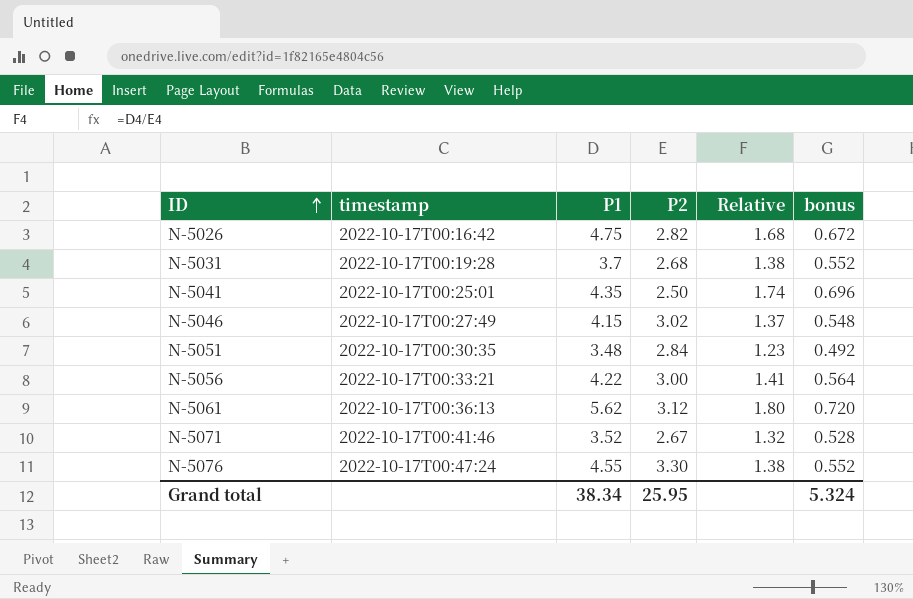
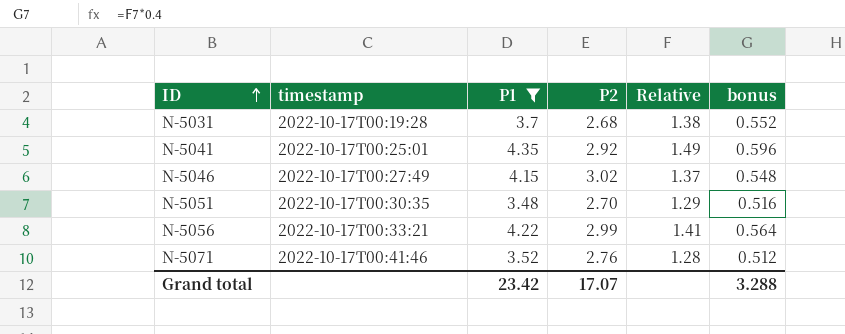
filter: none -> P1 <= 4.35
N-5041 | P2: 2.50 -> 2.92
N-5041 | Relative: 1.74 -> 1.49
N-5041 | bonus: 0.696 -> 0.596
N-5051 | P2: 2.84 -> 2.70
N-5051 | Relative: 1.23 -> 1.29
N-5051 | bonus: 0.492 -> 0.516
N-5056 | P2: 3.00 -> 2.99
N-5071 | P2: 2.67 -> 2.76
N-5071 | Relative: 1.32 -> 1.28
N-5071 | bonus: 0.528 -> 0.512
Grand total | P1: 38.34 -> 23.42
Grand total | P2: 25.95 -> 17.07
Grand total | bonus: 5.324 -> 3.288

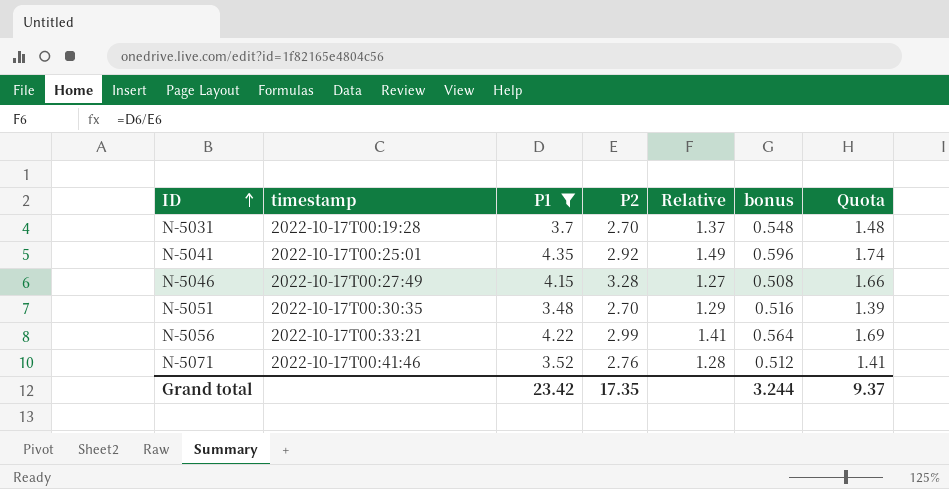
column Quota | formula: none -> [P1] * 0.4
N-5031 | P2: 2.68 -> 2.70
N-5031 | Relative: 1.38 -> 1.37
N-5031 | bonus: 0.552 -> 0.548
N-5046 | P2: 3.02 -> 3.28
N-5046 | Relative: 1.37 -> 1.27
N-5046 | bonus: 0.548 -> 0.508
Grand total | P2: 17.07 -> 17.35
Grand total | bonus: 3.288 -> 3.244

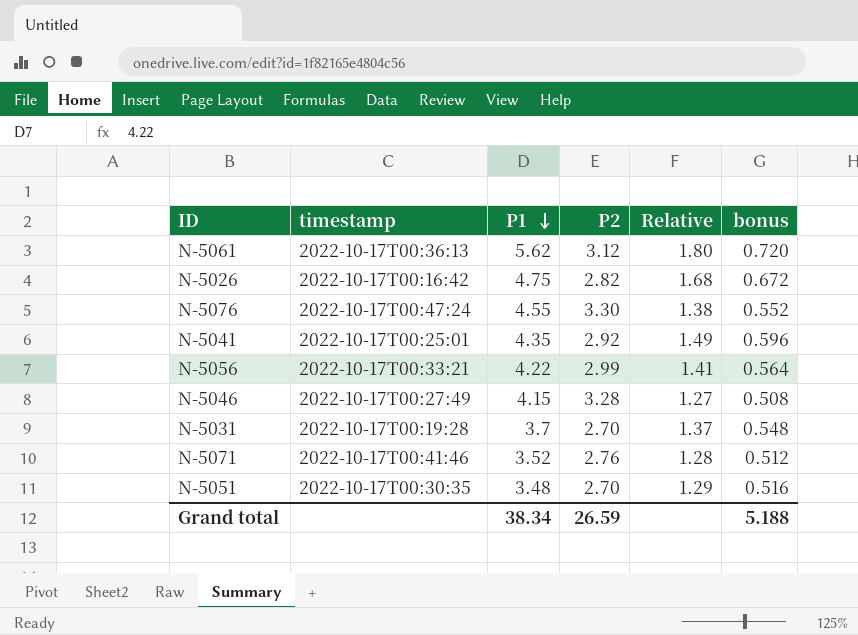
filter: P1 <= 4.35 -> none
row order: ID ascending -> P1 descending
column Quota | formula: [P1] * 0.4 -> none
Grand total | P1: 23.42 -> 38.34
Grand total | P2: 17.35 -> 26.59
Grand total | bonus: 3.244 -> 5.188

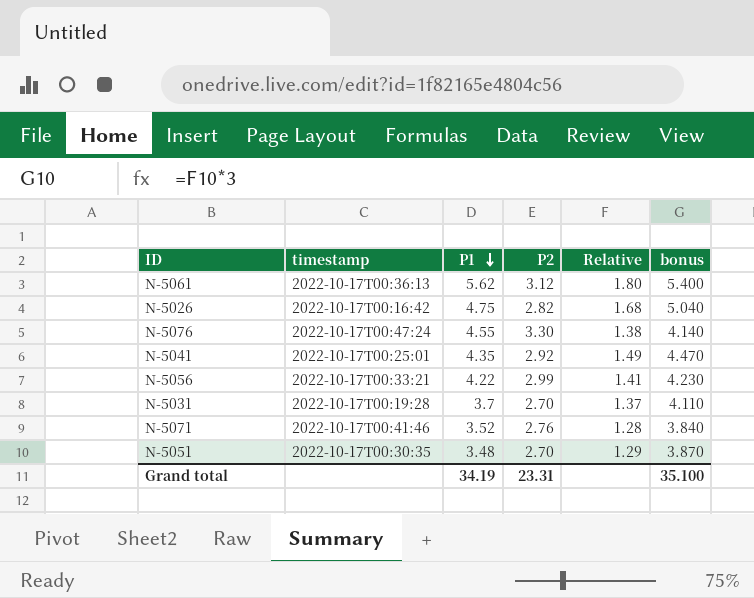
column bonus | formula: [Relative] * 0.4 -> [Relative] * 3
row N-5046: 2022-10-17T00:27:49 | 4.15 | 3.28 | 1.27 | 0.508 -> none
Grand total | P1: 38.34 -> 34.19
Grand total | P2: 26.59 -> 23.31
Grand total | bonus: 5.188 -> 35.100

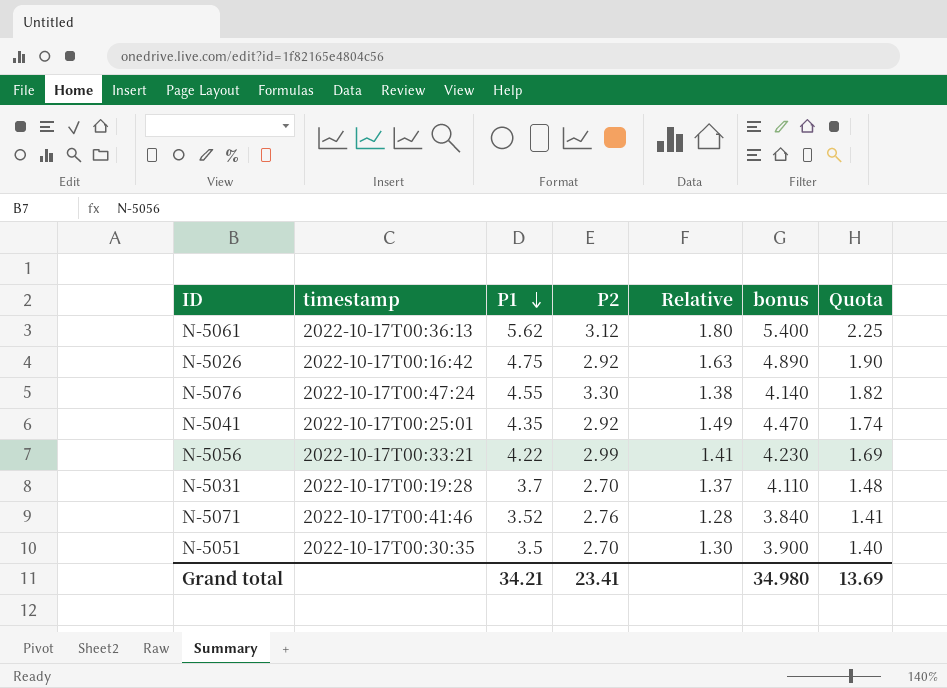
column Quota | formula: none -> [P1] * 0.4
N-5026 | P2: 2.82 -> 2.92
N-5026 | Relative: 1.68 -> 1.63
N-5026 | bonus: 5.040 -> 4.890
N-5051 | P1: 3.48 -> 3.5
N-5051 | Relative: 1.29 -> 1.30
N-5051 | bonus: 3.870 -> 3.900
Grand total | P1: 34.19 -> 34.21
Grand total | P2: 23.31 -> 23.41
Grand total | bonus: 35.100 -> 34.980

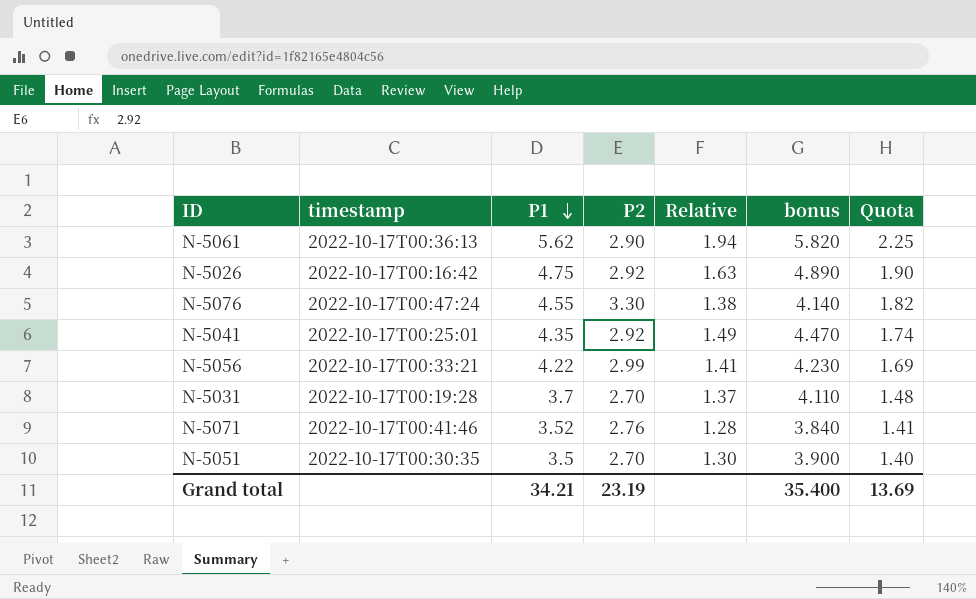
N-5061 | P2: 3.12 -> 2.90
N-5061 | Relative: 1.80 -> 1.94
N-5061 | bonus: 5.400 -> 5.820
Grand total | P2: 23.41 -> 23.19
Grand total | bonus: 34.980 -> 35.400

